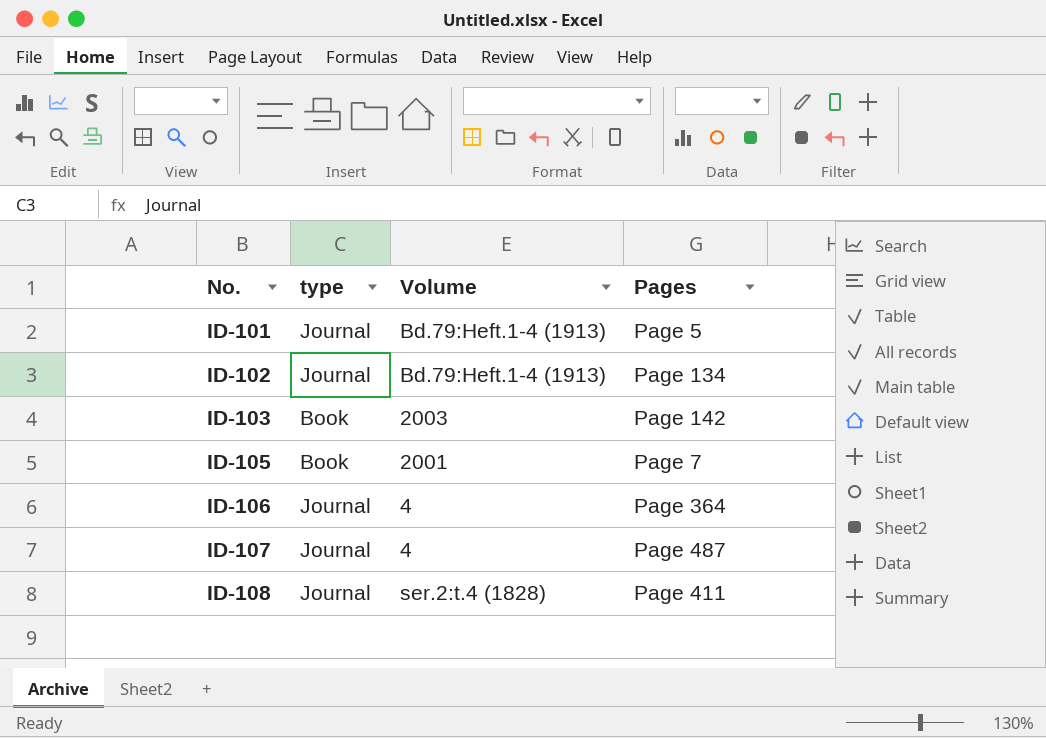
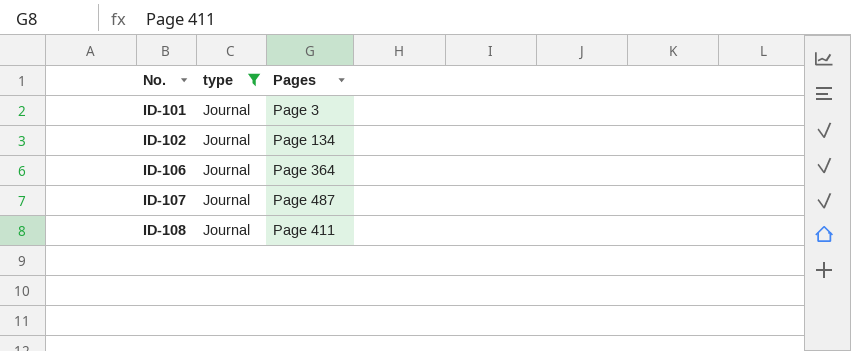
filter: none -> type = Journal
column Volume | position: 3 -> none
ID-101 | Pages: Page 5 -> Page 3

